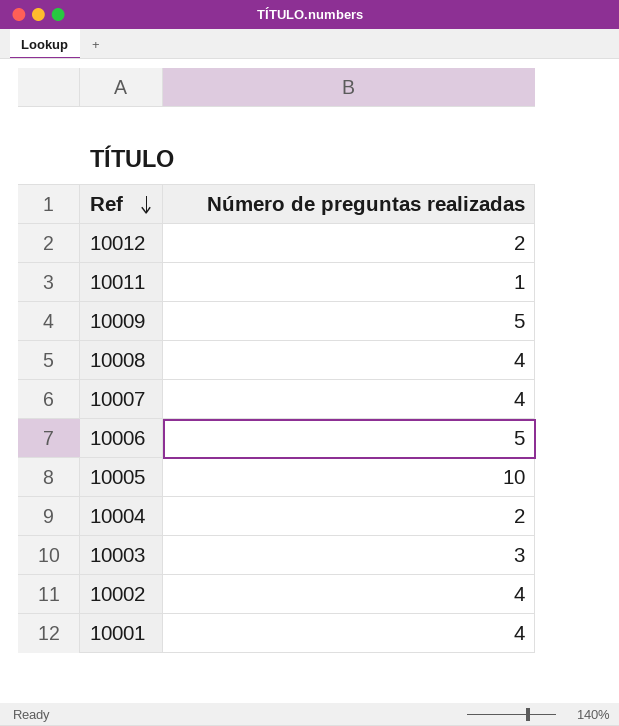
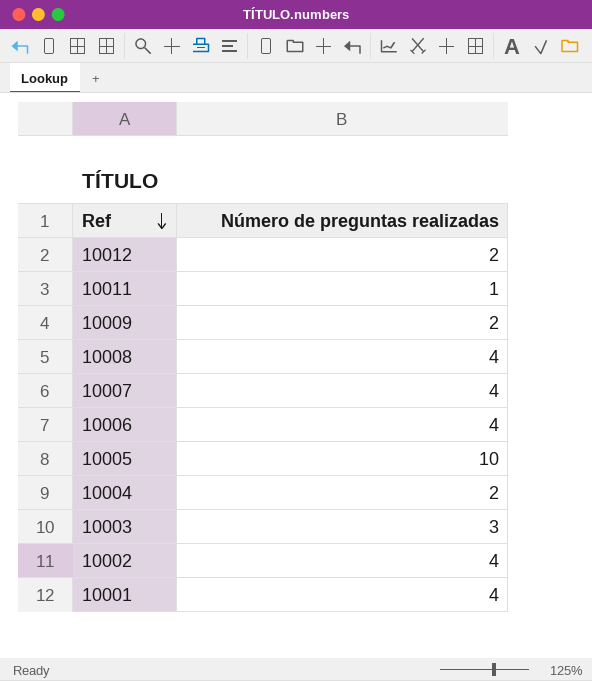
10009 | Número de preguntas realizadas: 5 -> 2
10006 | Número de preguntas realizadas: 5 -> 4

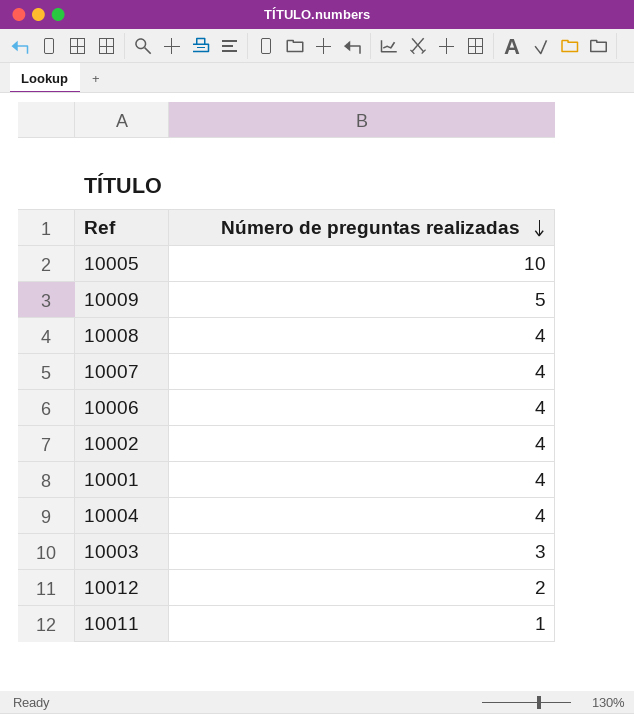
row order: Ref descending -> Número de preguntas realizadas descending
10009 | Número de preguntas realizadas: 2 -> 5
10004 | Número de preguntas realizadas: 2 -> 4

